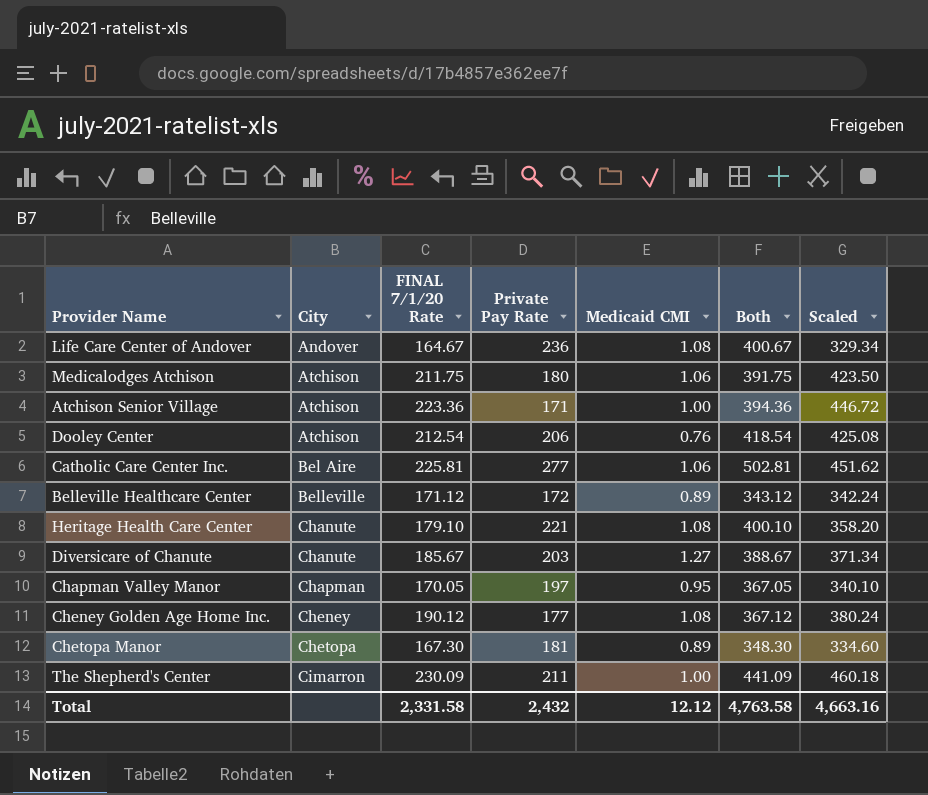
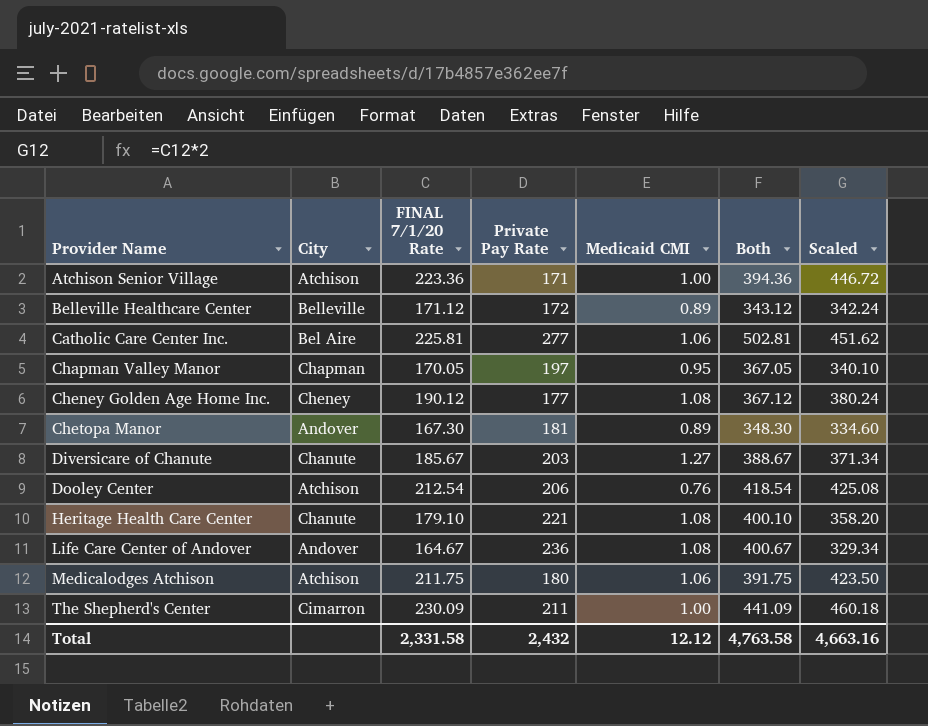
row order: City ascending -> Provider Name ascending
Chetopa Manor | City: Chetopa -> Andover

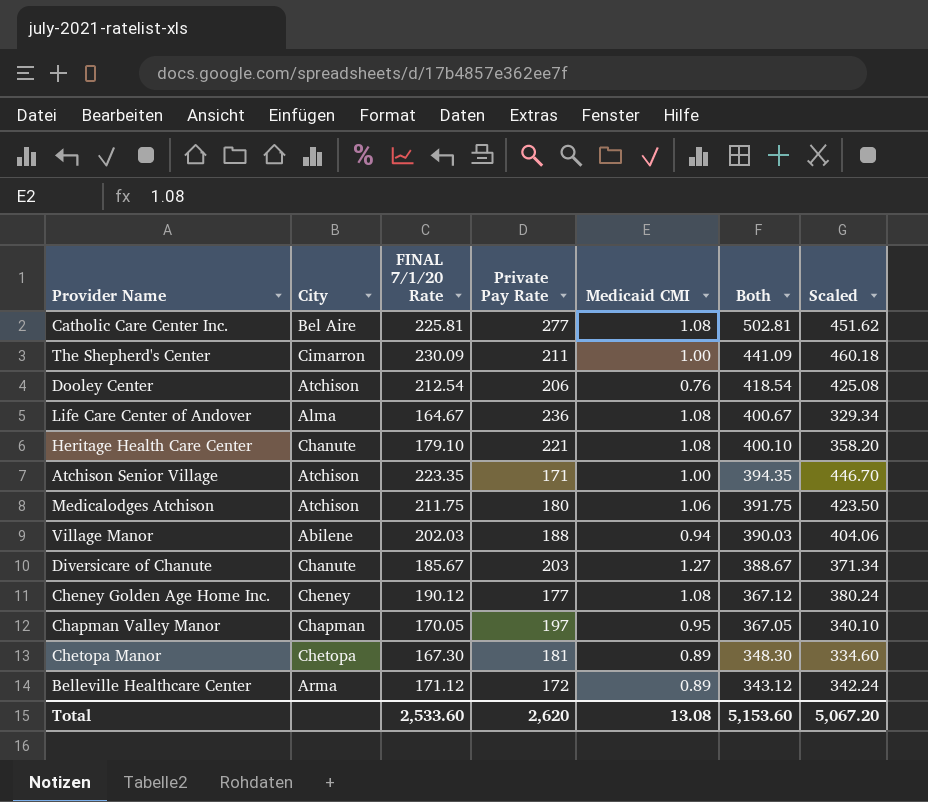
row order: Provider Name ascending -> Both descending
Catholic Care Center Inc. | Medicaid CMI: 1.06 -> 1.08
Life Care Center of Andover | City: Andover -> Alma
Atchison Senior Village | FINAL 7/1/20 Rate: 223.36 -> 223.35
Atchison Senior Village | Both: 394.36 -> 394.35
Atchison Senior Village | Scaled: 446.72 -> 446.70
row Village Manor: none -> Abilene | 202.03 | 188 | 0.94 | 390.03 | 404.06
Chetopa Manor | City: Andover -> Chetopa
Belleville Healthcare Center | City: Belleville -> Arma
Total | FINAL 7/1/20 Rate: 2,331.58 -> 2,533.60
Total | Private Pay Rate: 2,432 -> 2,620
Total | Medicaid CMI: 12.12 -> 13.08
Total | Both: 4,763.58 -> 5,153.60
Total | Scaled: 4,663.16 -> 5,067.20

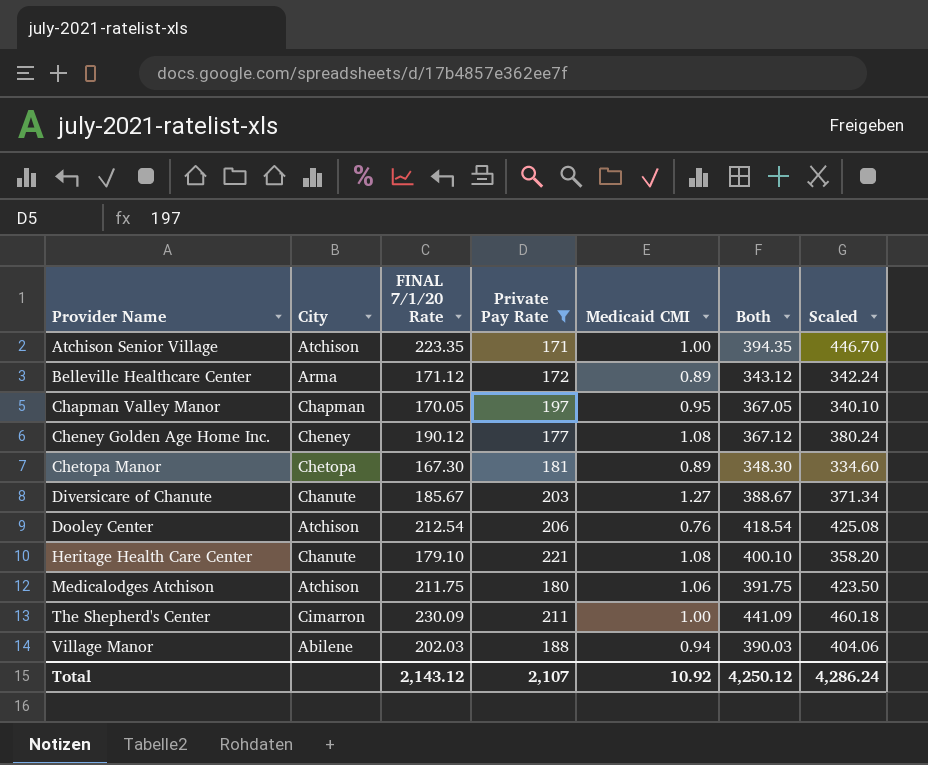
filter: none -> Private Pay Rate <= 221
row order: Both descending -> Provider Name ascending
Total | FINAL 7/1/20 Rate: 2,533.60 -> 2,143.12
Total | Private Pay Rate: 2,620 -> 2,107
Total | Medicaid CMI: 13.08 -> 10.92
Total | Both: 5,153.60 -> 4,250.12
Total | Scaled: 5,067.20 -> 4,286.24

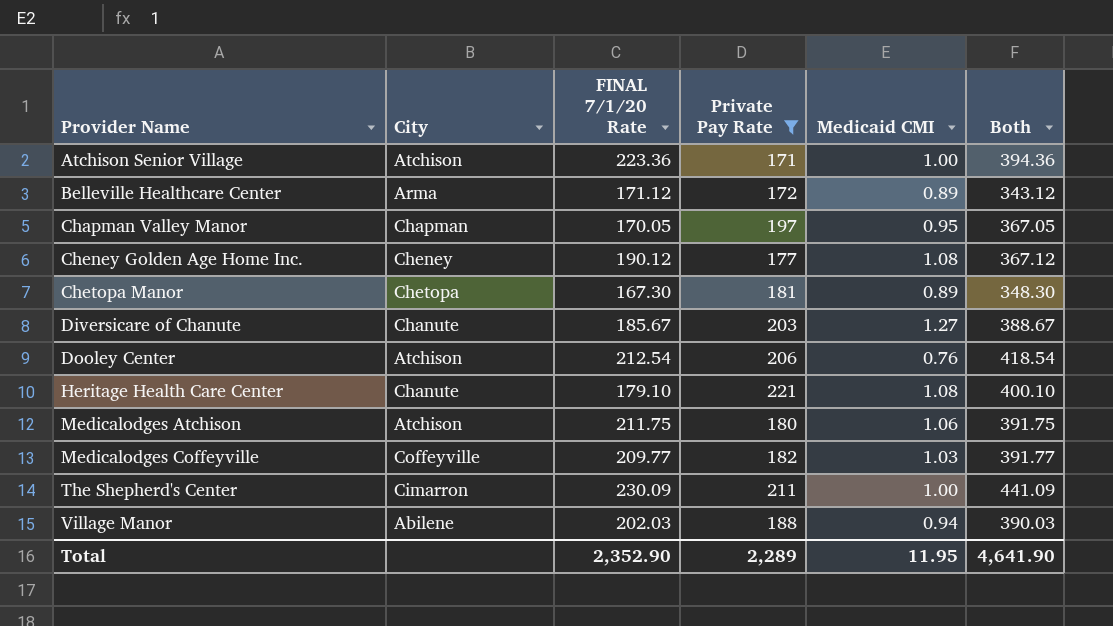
column Scaled | formula: [FINAL 7/1/20 Rate] * 2 -> none
Atchison Senior Village | FINAL 7/1/20 Rate: 223.35 -> 223.36
Atchison Senior Village | Both: 394.35 -> 394.36
row Medicalodges Coffeyville: none -> Coffeyville | 209.77 | 182 | 1.03 | 391.77
Total | FINAL 7/1/20 Rate: 2,143.12 -> 2,352.90
Total | Private Pay Rate: 2,107 -> 2,289
Total | Medicaid CMI: 10.92 -> 11.95
Total | Both: 4,250.12 -> 4,641.90

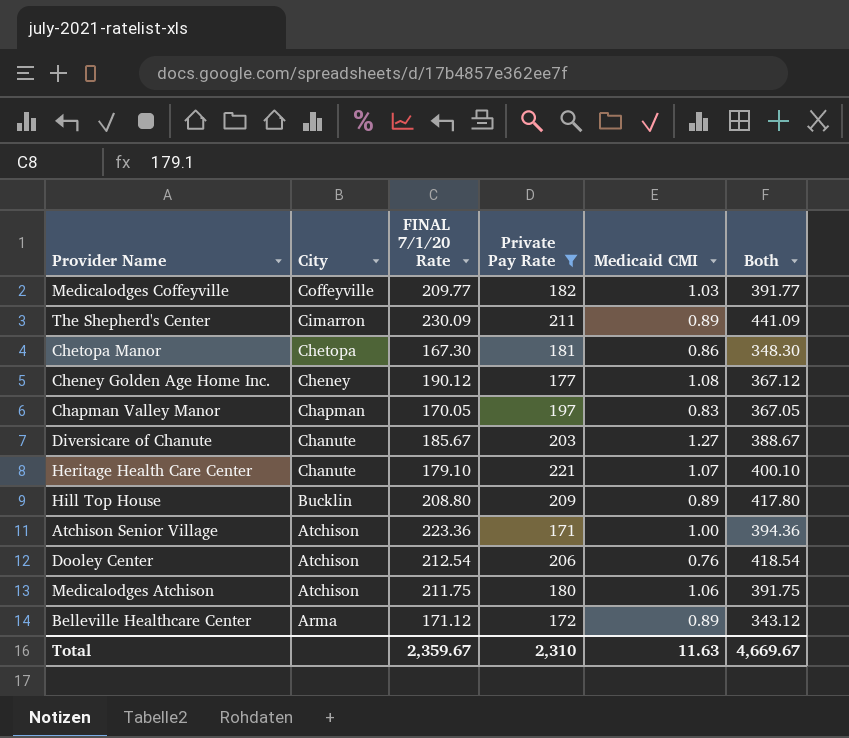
row order: Provider Name ascending -> City descending
row Village Manor: Abilene | 202.03 | 188 | 0.94 | 390.03 -> none
The Shepherd's Center | Medicaid CMI: 1.00 -> 0.89
Chetopa Manor | Medicaid CMI: 0.89 -> 0.86
Chapman Valley Manor | Medicaid CMI: 0.95 -> 0.83
Heritage Health Care Center | Medicaid CMI: 1.08 -> 1.07
row Hill Top House: none -> Bucklin | 208.80 | 209 | 0.89 | 417.80
Total | FINAL 7/1/20 Rate: 2,352.90 -> 2,359.67
Total | Private Pay Rate: 2,289 -> 2,310
Total | Medicaid CMI: 11.95 -> 11.63
Total | Both: 4,641.90 -> 4,669.67

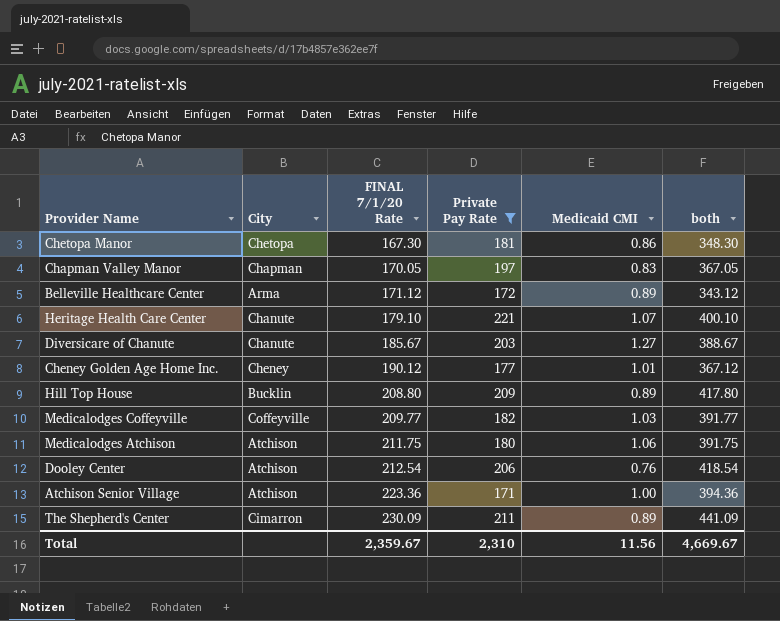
row order: City descending -> FINAL 7/1/20 Rate ascending
column name: Both -> both
Cheney Golden Age Home Inc. | Medicaid CMI: 1.08 -> 1.01
Total | Medicaid CMI: 11.63 -> 11.56

